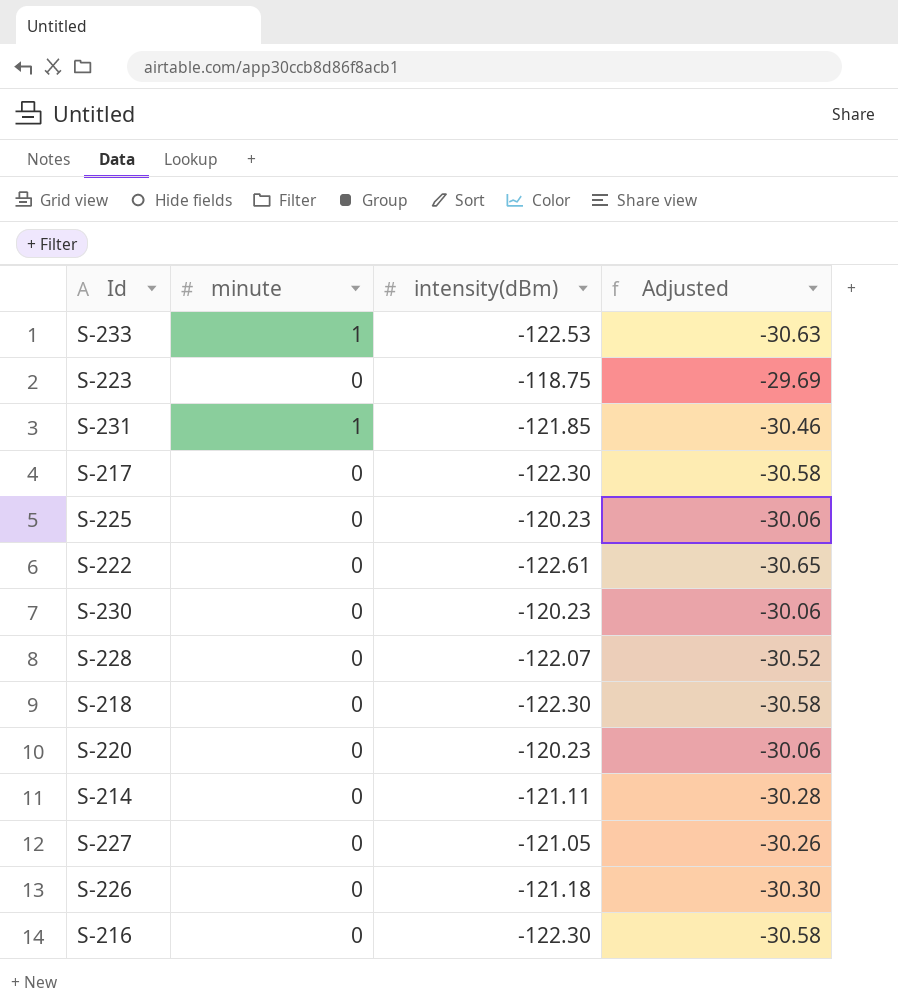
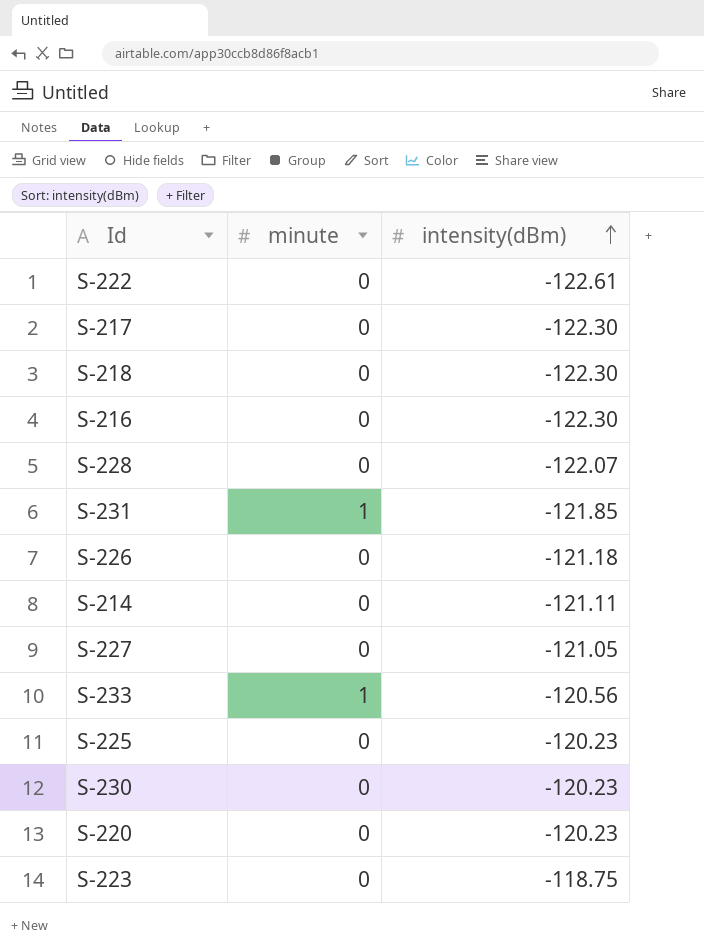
row order: none -> intensity(dBm) ascending
column Adjusted | formula: [intensity(dBm)] * 0.25 -> none
S-233 | intensity(dBm): -122.53 -> -120.56

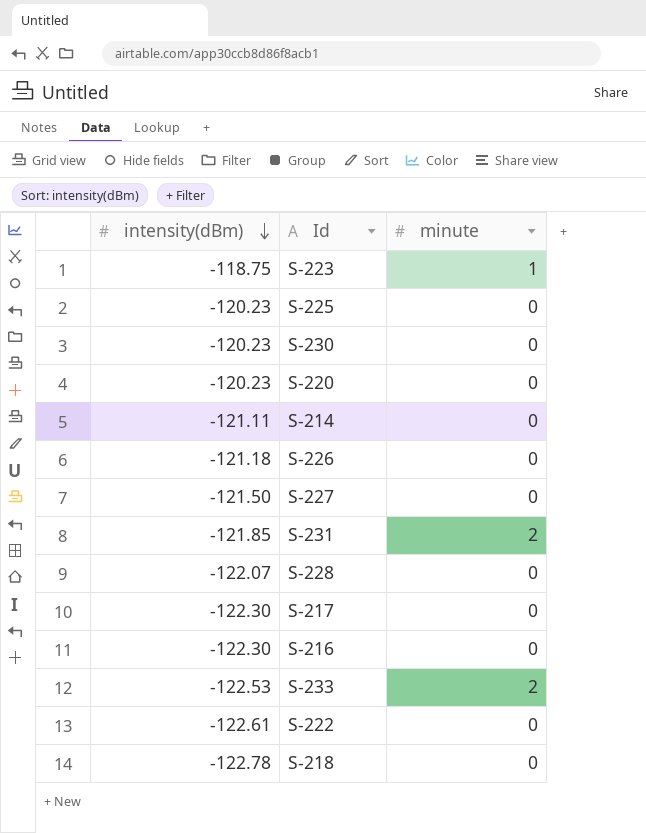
row order: intensity(dBm) ascending -> intensity(dBm) descending
column intensity(dBm) | position: 3 -> 1
S-223 | minute: 0 -> 1
S-227 | intensity(dBm): -121.05 -> -121.50
S-231 | minute: 1 -> 2
S-233 | intensity(dBm): -120.56 -> -122.53
S-233 | minute: 1 -> 2
S-218 | intensity(dBm): -122.30 -> -122.78

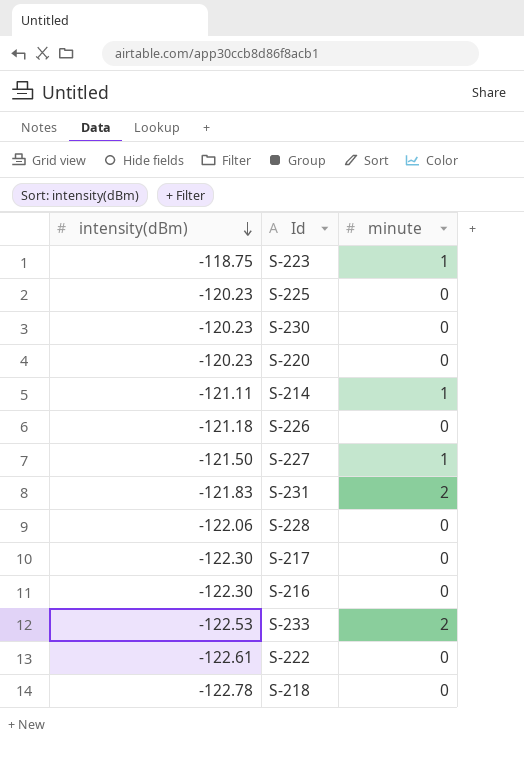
S-214 | minute: 0 -> 1
S-227 | minute: 0 -> 1
S-231 | intensity(dBm): -121.85 -> -121.83
S-228 | intensity(dBm): -122.07 -> -122.06

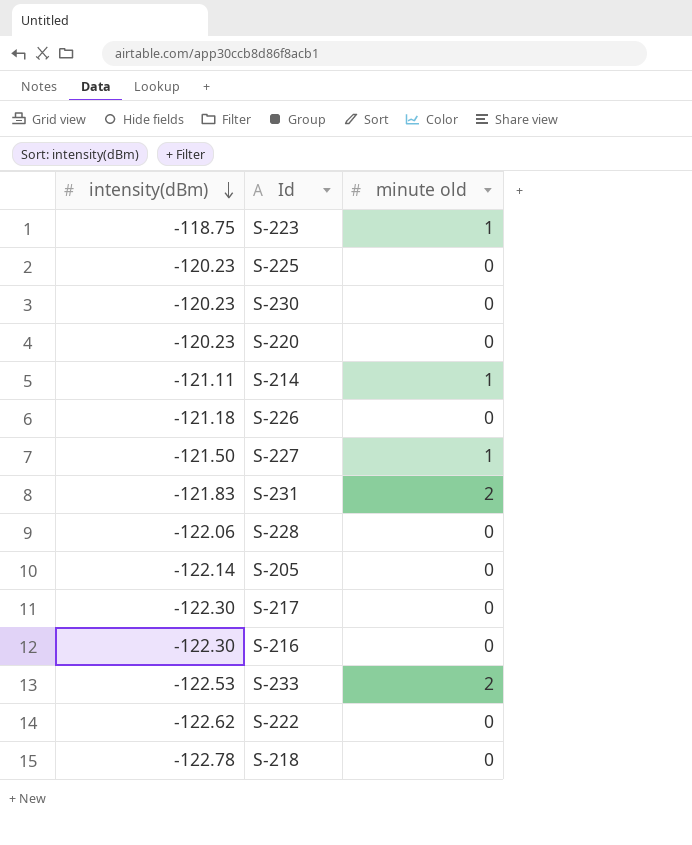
column name: minute -> minute old
row S-205: none -> -122.14 | 0
S-222 | intensity(dBm): -122.61 -> -122.62

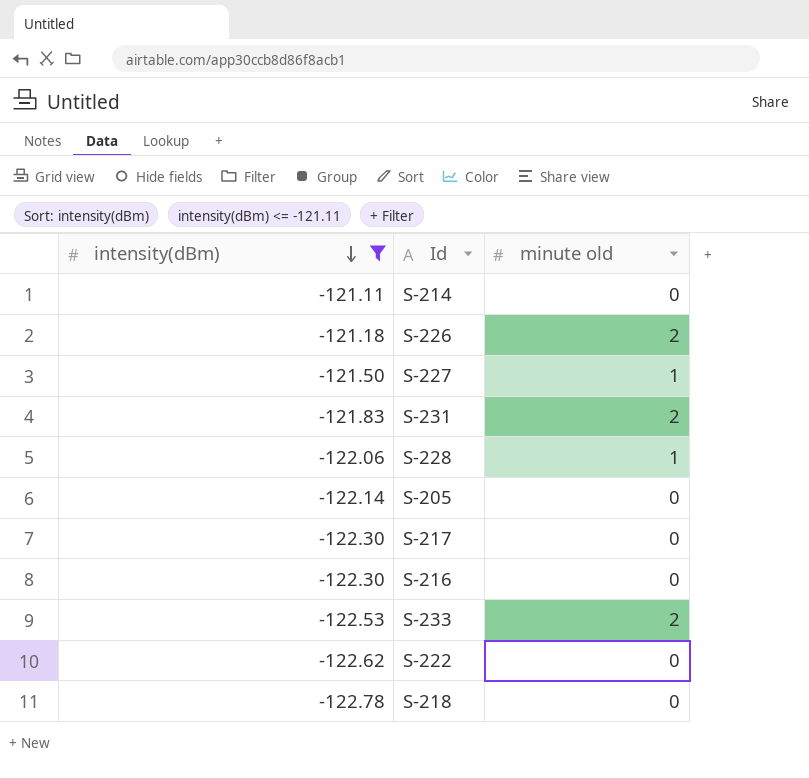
filter: none -> intensity(dBm) <= -121.11
S-214 | minute old: 1 -> 0
S-226 | minute old: 0 -> 2
S-228 | minute old: 0 -> 1

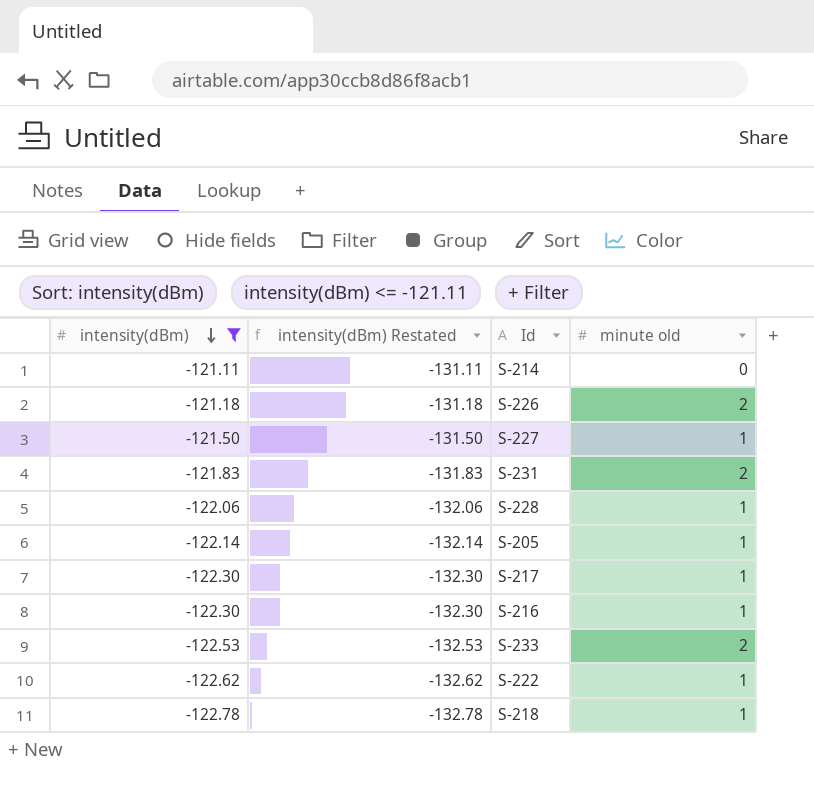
column intensity(dBm) Restated | formula: none -> [intensity(dBm)] - 10
S-205 | minute old: 0 -> 1
S-217 | minute old: 0 -> 1
S-216 | minute old: 0 -> 1
S-222 | minute old: 0 -> 1
S-218 | minute old: 0 -> 1

